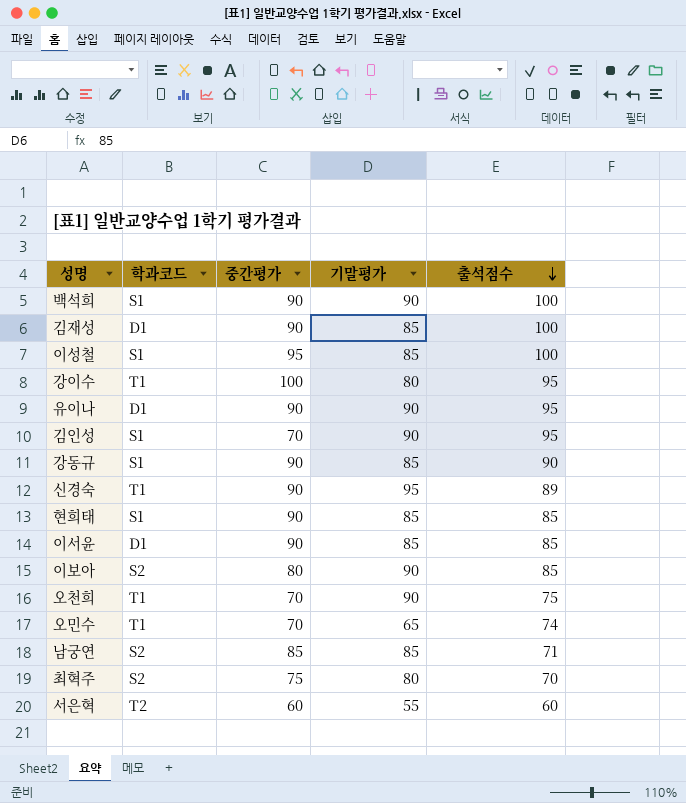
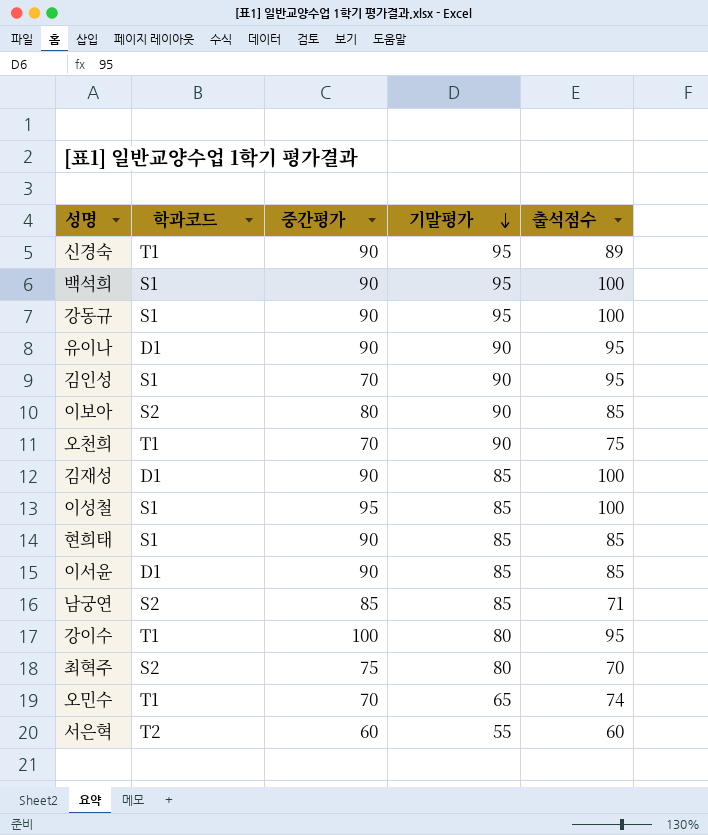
row order: 출석점수 descending -> 기말평가 descending
백석희 | 기말평가: 90 -> 95
강동규 | 기말평가: 85 -> 95
강동규 | 출석점수: 90 -> 100

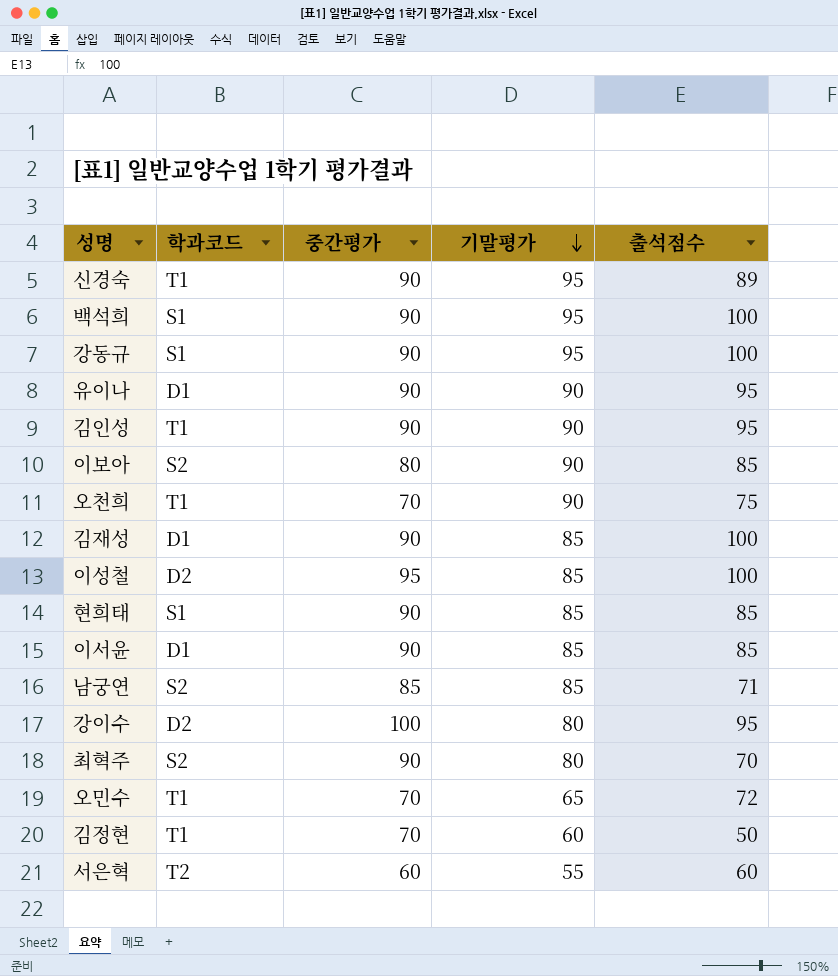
김인성 | 학과코드: S1 -> T1
김인성 | 중간평가: 70 -> 90
이성철 | 학과코드: S1 -> D2
강이수 | 학과코드: T1 -> D2
최혁주 | 중간평가: 75 -> 90
오민수 | 출석점수: 74 -> 72
row 김정현: none -> T1 | 70 | 60 | 50

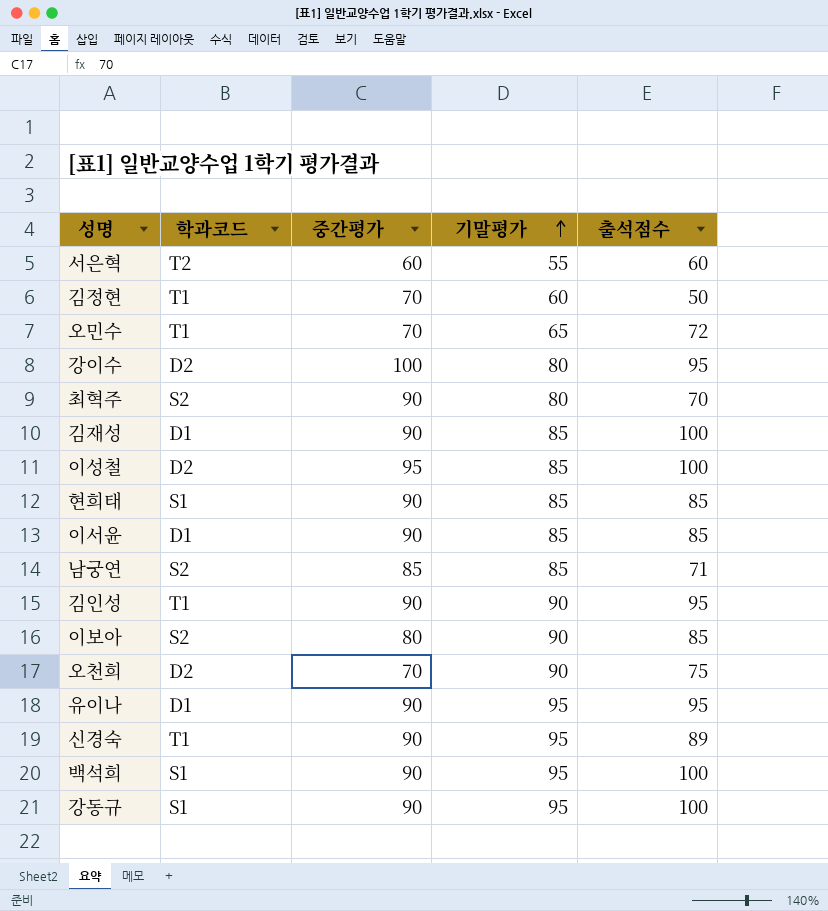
row order: 기말평가 descending -> 기말평가 ascending
오천희 | 학과코드: T1 -> D2
유이나 | 기말평가: 90 -> 95

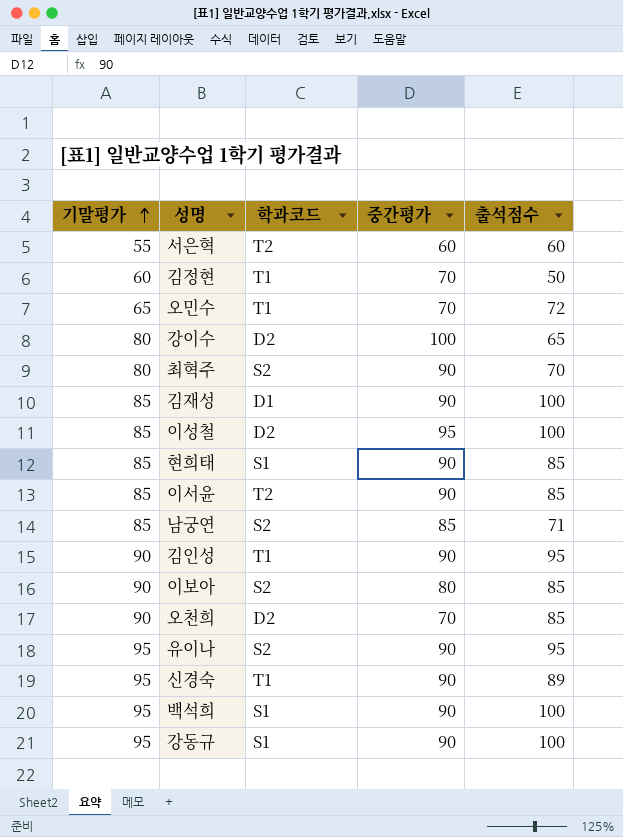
column 기말평가 | position: 4 -> 1
강이수 | 출석점수: 95 -> 65
이서윤 | 학과코드: D1 -> T2
오천희 | 출석점수: 75 -> 85
유이나 | 학과코드: D1 -> S2

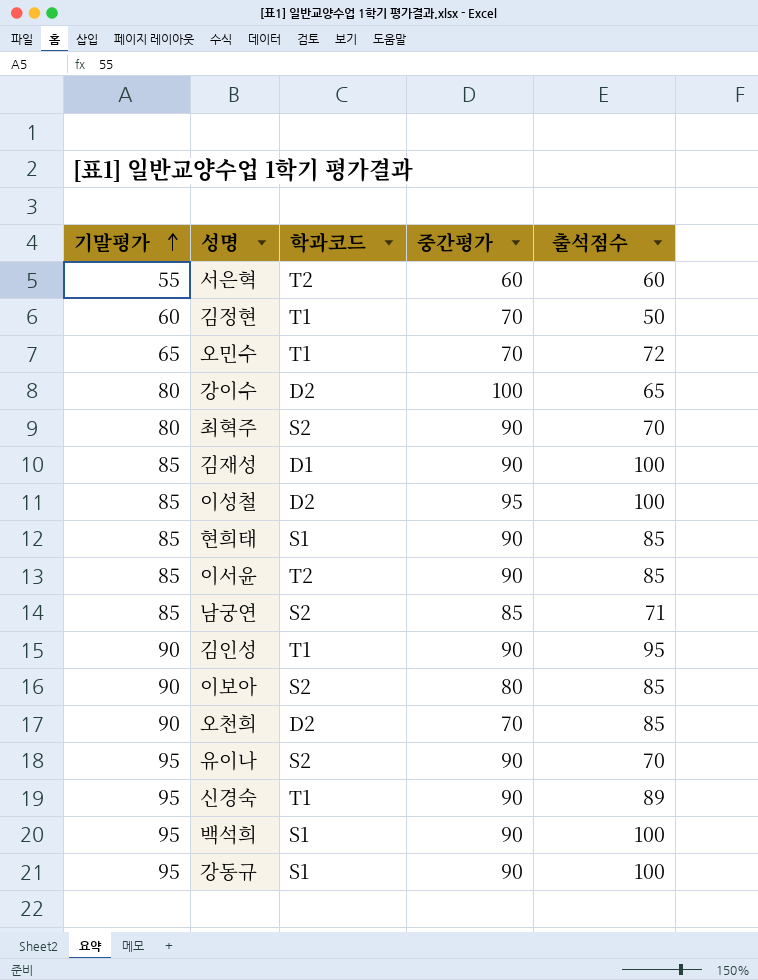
유이나 | 출석점수: 95 -> 70

